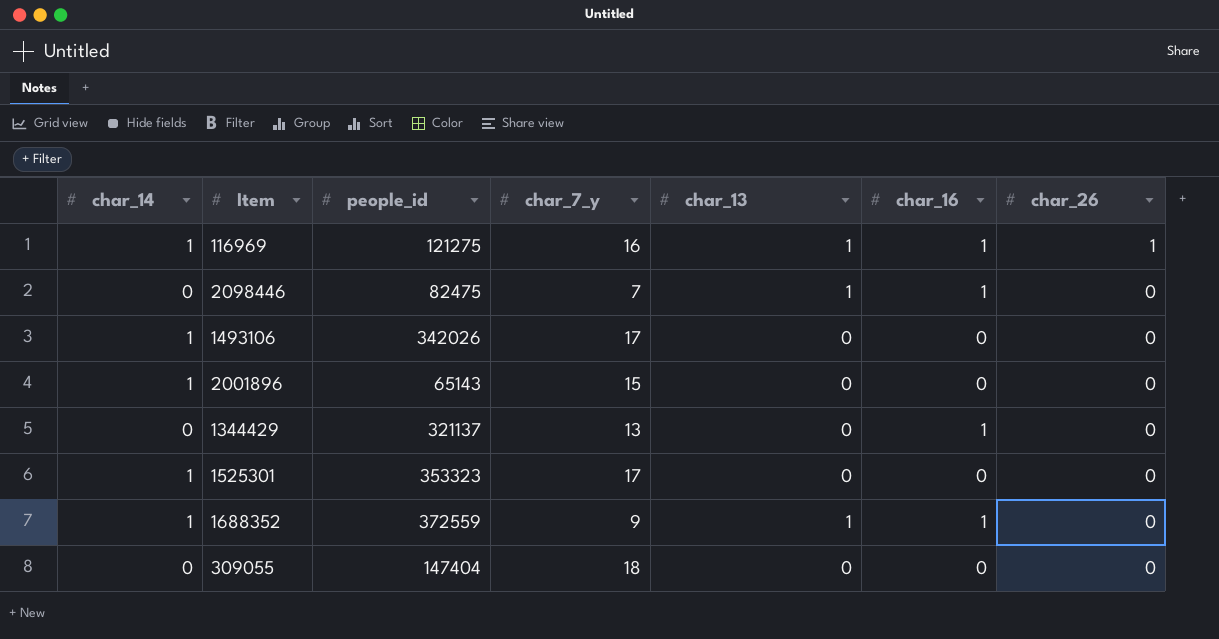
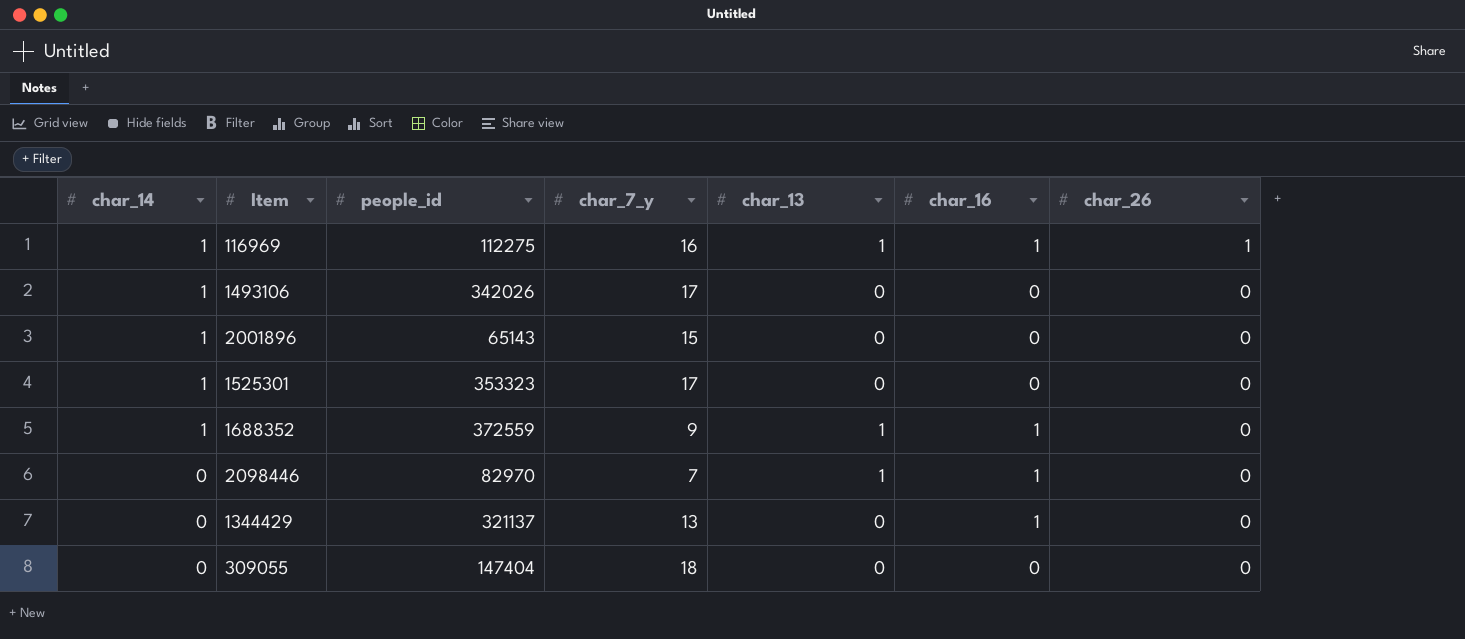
row order: char_26 descending -> char_14 descending
116969 | people_id: 121275 -> 112275
2098446 | people_id: 82475 -> 82970

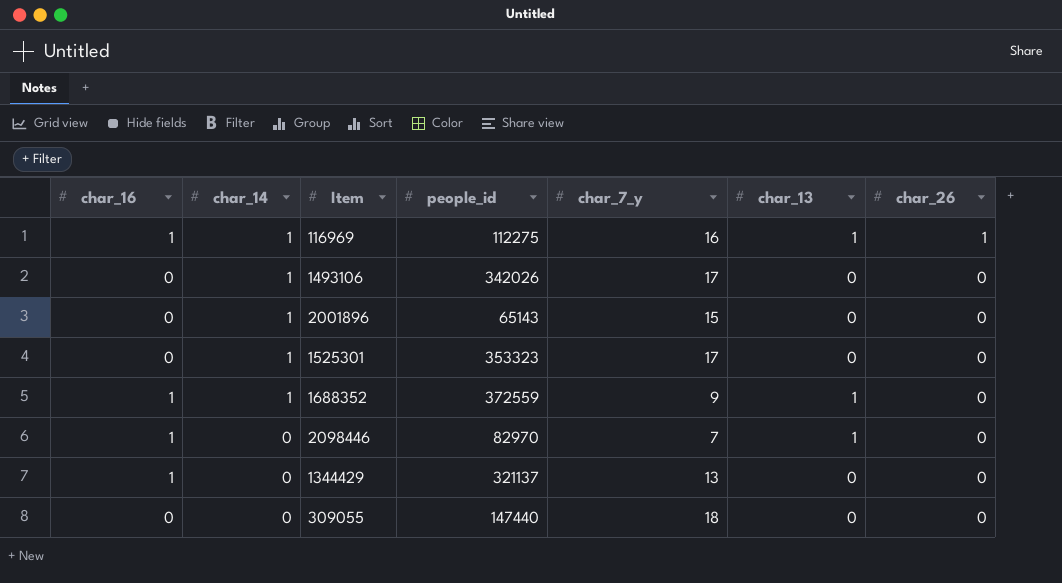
column char_16 | position: 6 -> 1
309055 | people_id: 147404 -> 147440

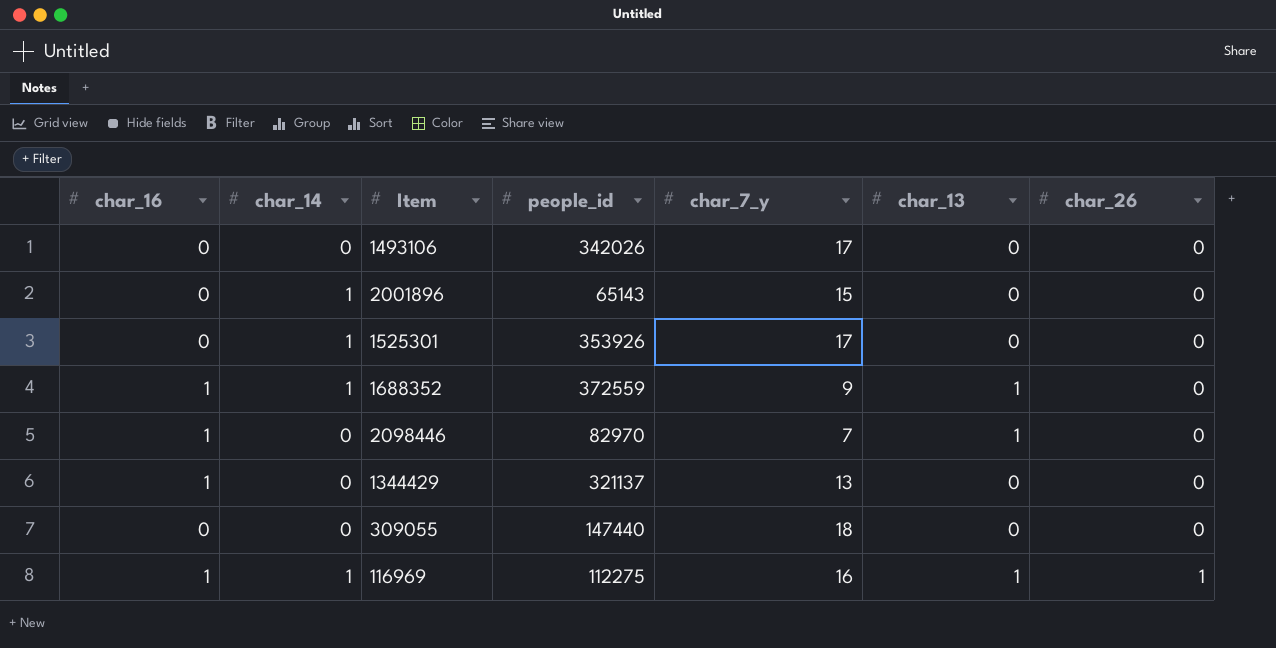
row order: char_14 descending -> char_26 ascending
1493106 | char_14: 1 -> 0
1525301 | people_id: 353323 -> 353926

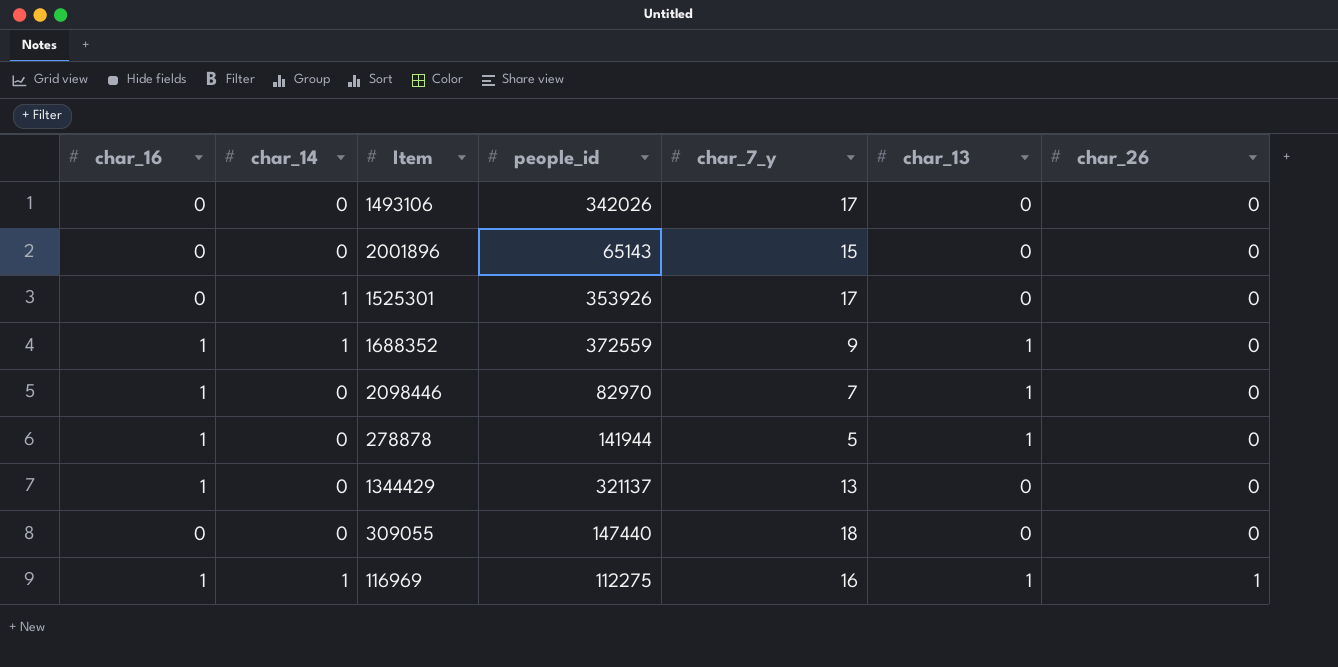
2001896 | char_14: 1 -> 0
row 278878: none -> 1 | 0 | 141944 | 5 | 1 | 0

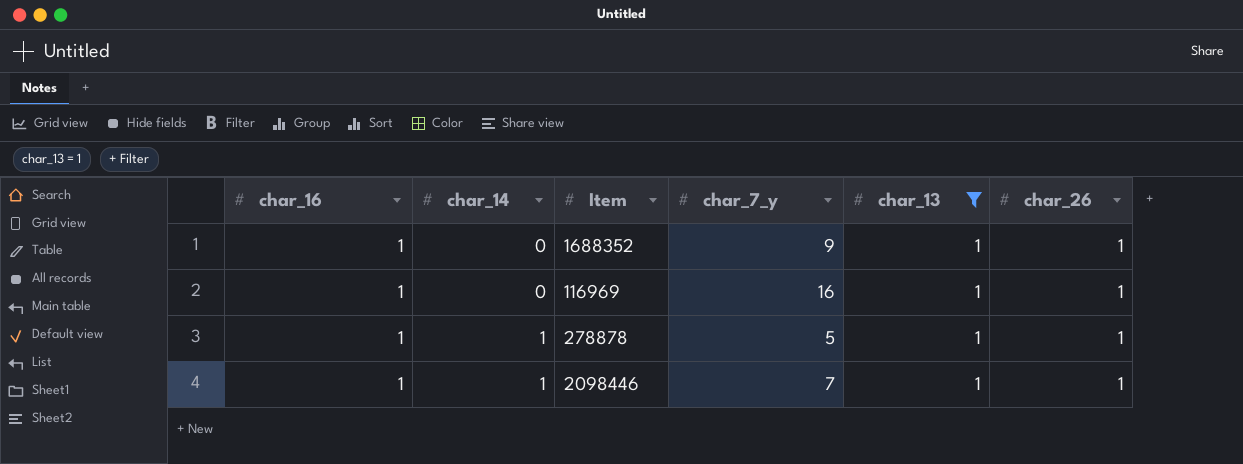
filter: none -> char_13 = 1
row order: char_26 ascending -> char_14 ascending
column people_id | position: 4 -> none
1688352 | char_14: 1 -> 0
1688352 | char_26: 0 -> 1
116969 | char_14: 1 -> 0
278878 | char_14: 0 -> 1
278878 | char_26: 0 -> 1
2098446 | char_14: 0 -> 1
2098446 | char_26: 0 -> 1

